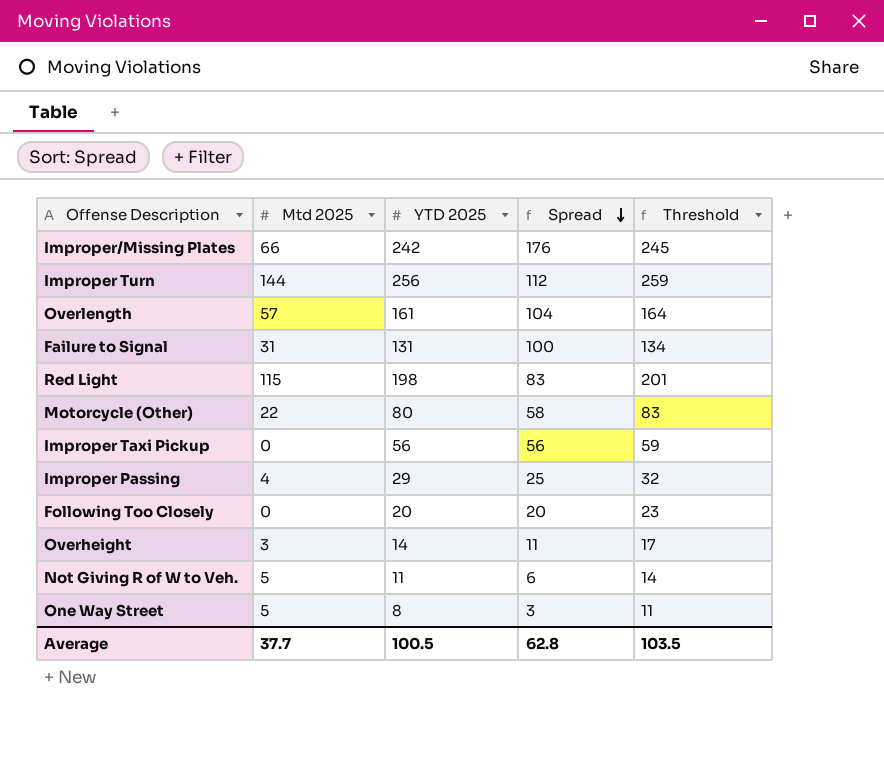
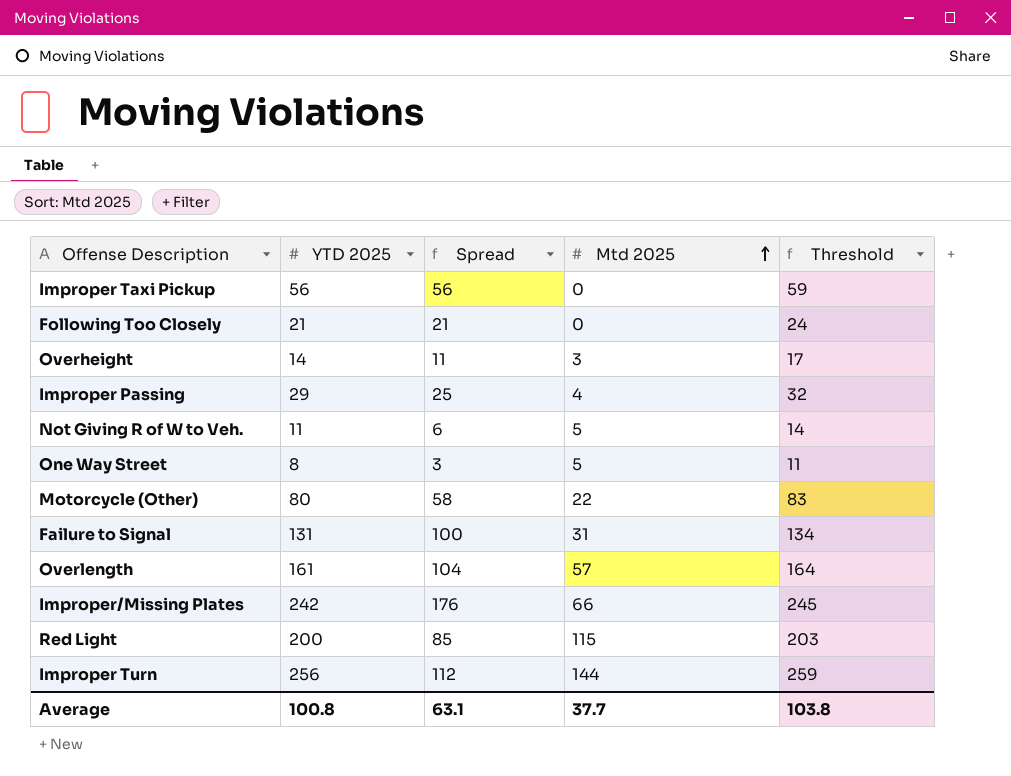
row order: Spread descending -> Mtd 2025 ascending
column Mtd 2025 | position: 2 -> 4
Following Too Closely | YTD 2025: 20 -> 21
Following Too Closely | Spread: 20 -> 21
Following Too Closely | Threshold: 23 -> 24
Red Light | YTD 2025: 198 -> 200
Red Light | Spread: 83 -> 85
Red Light | Threshold: 201 -> 203
Average | YTD 2025: 100.5 -> 100.8
Average | Spread: 62.8 -> 63.1
Average | Threshold: 103.5 -> 103.8

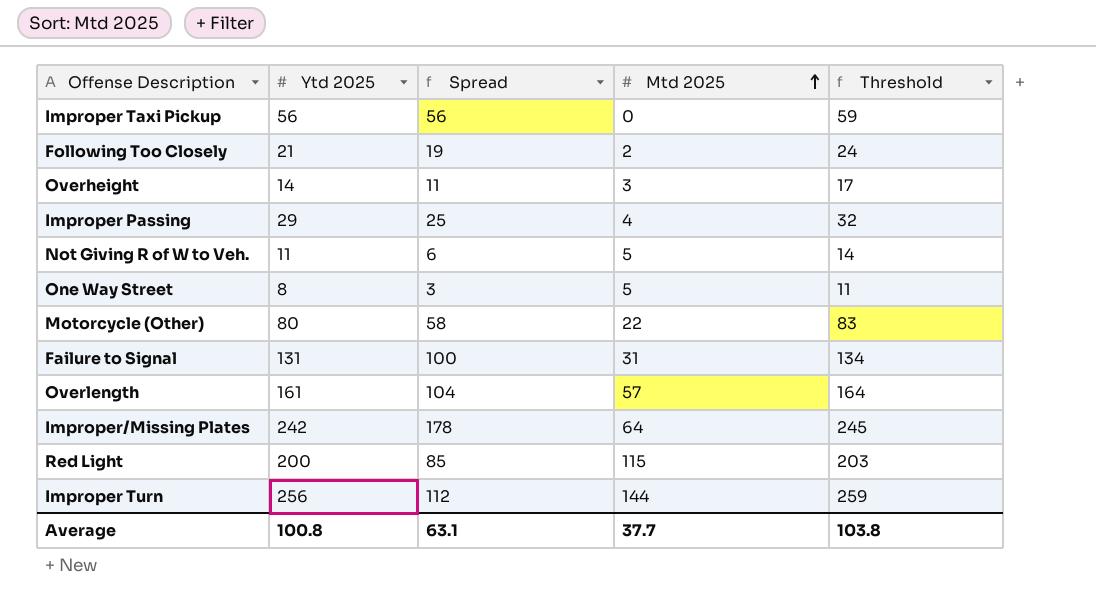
column name: YTD 2025 -> Ytd 2025
Following Too Closely | Spread: 21 -> 19
Following Too Closely | Mtd 2025: 0 -> 2
Improper/Missing Plates | Spread: 176 -> 178
Improper/Missing Plates | Mtd 2025: 66 -> 64

